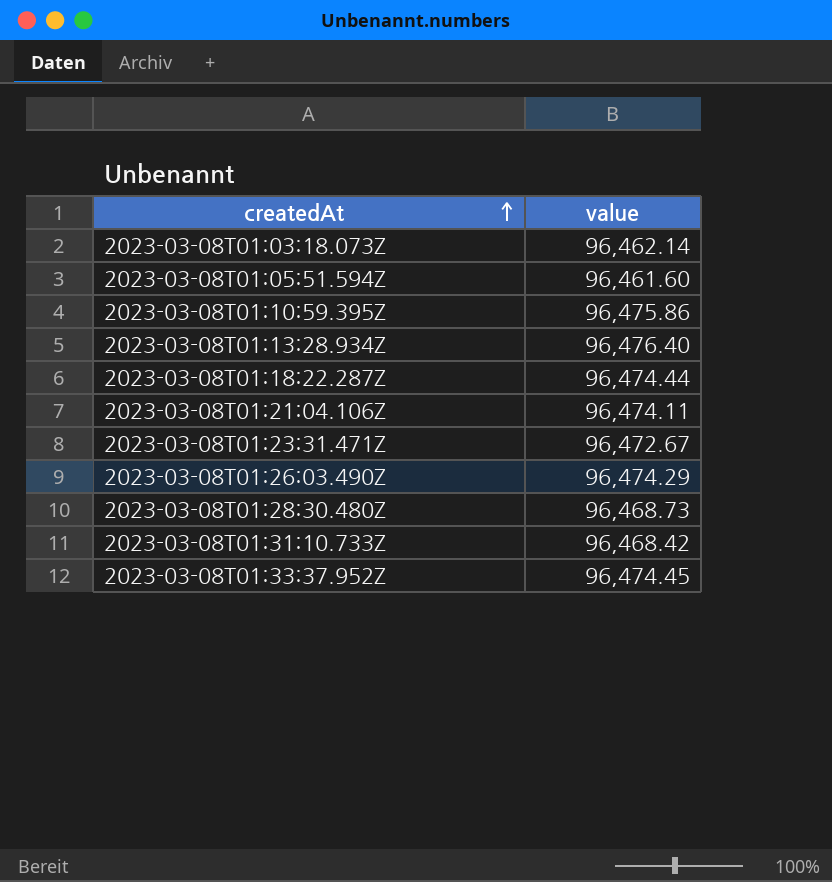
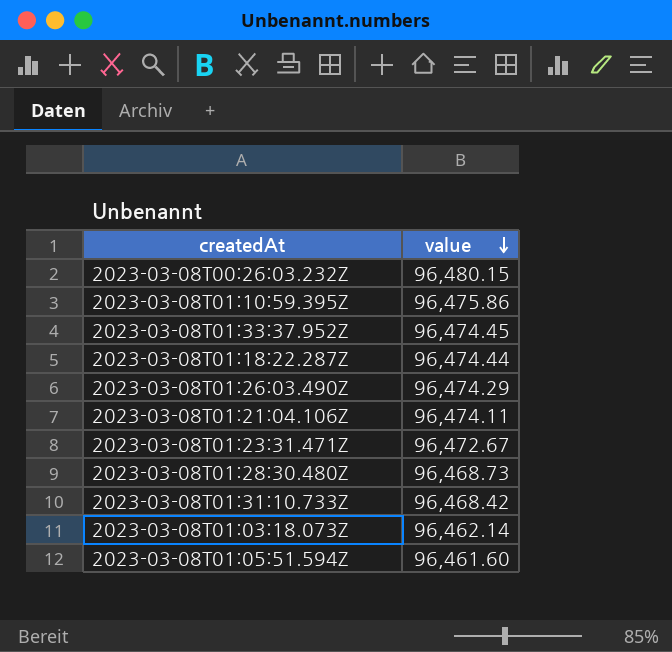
row order: createdAt ascending -> value descending
row 2023-03-08T01:13:28.934Z: 96,476.40 -> none
row 2023-03-08T00:26:03.232Z: none -> 96,480.15

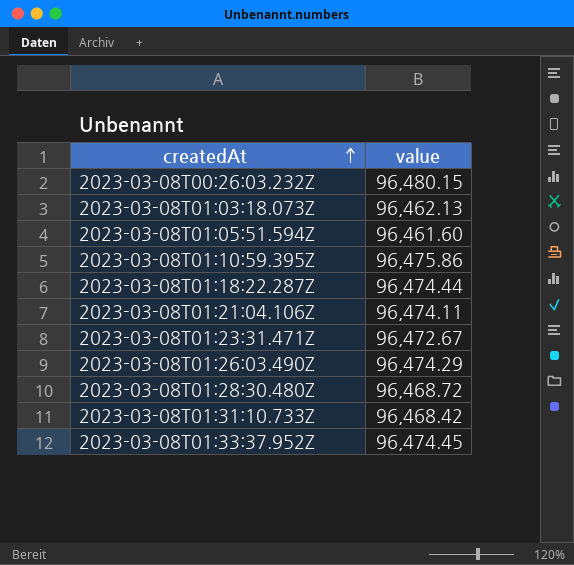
row order: value descending -> createdAt ascending
2023-03-08T01:03:18.073Z | value: 96,462.14 -> 96,462.13
2023-03-08T01:28:30.480Z | value: 96,468.73 -> 96,468.72

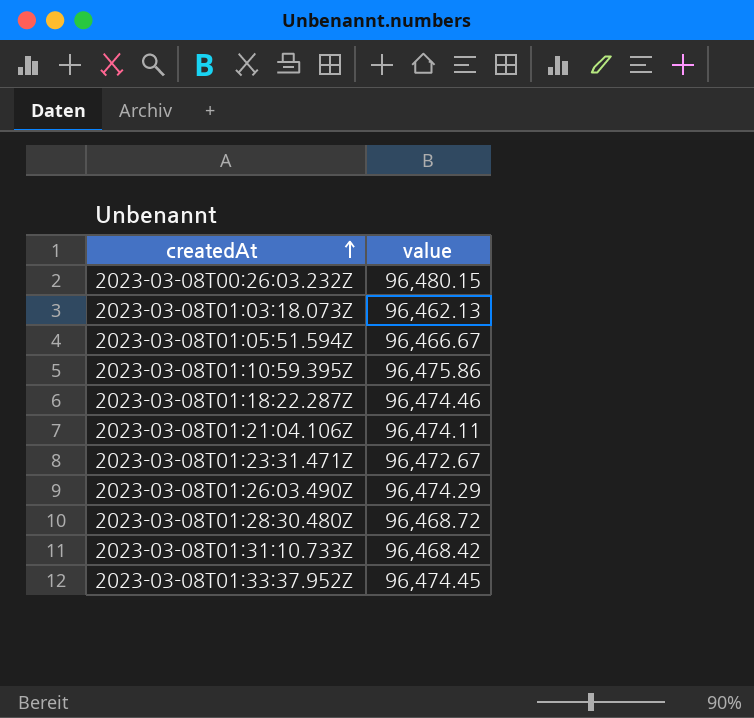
2023-03-08T01:05:51.594Z | value: 96,461.60 -> 96,466.67
2023-03-08T01:18:22.287Z | value: 96,474.44 -> 96,474.46

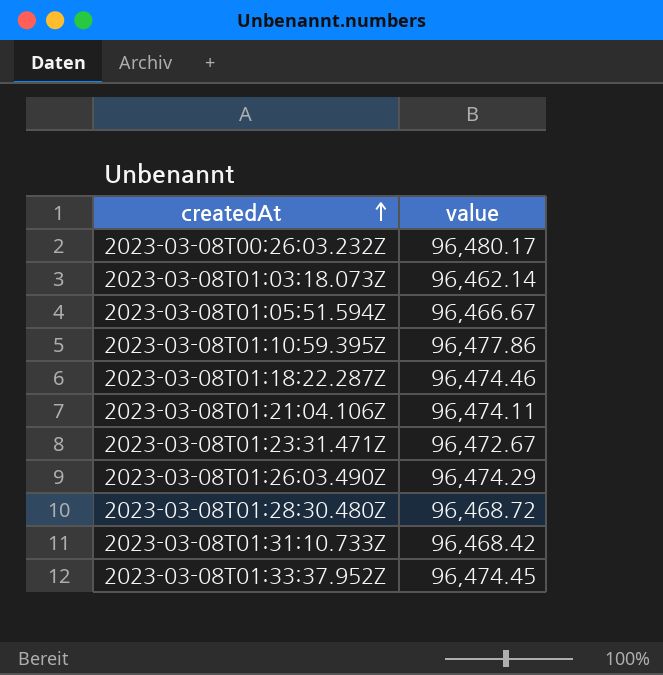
2023-03-08T00:26:03.232Z | value: 96,480.15 -> 96,480.17
2023-03-08T01:03:18.073Z | value: 96,462.13 -> 96,462.14
2023-03-08T01:10:59.395Z | value: 96,475.86 -> 96,477.86

